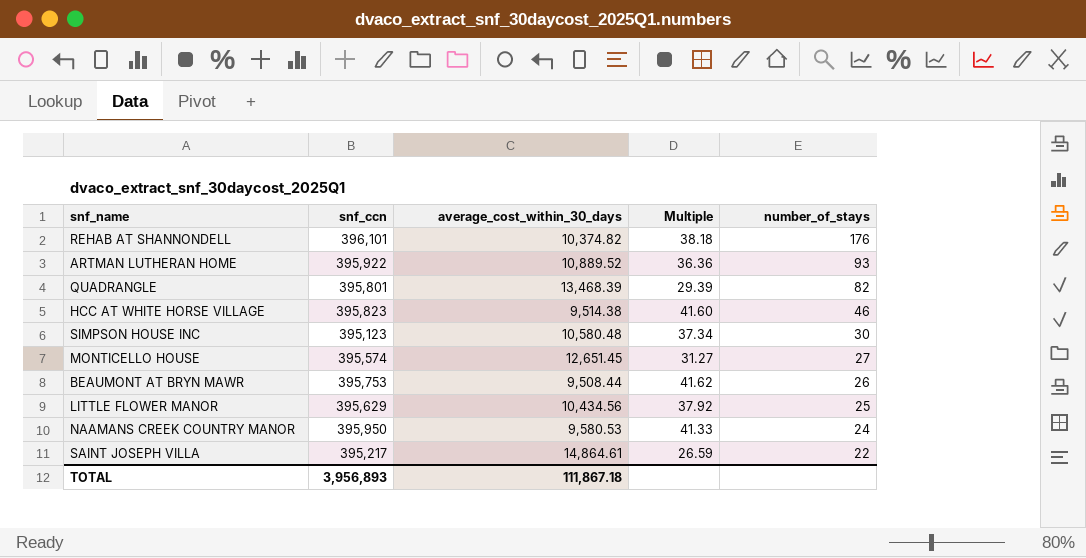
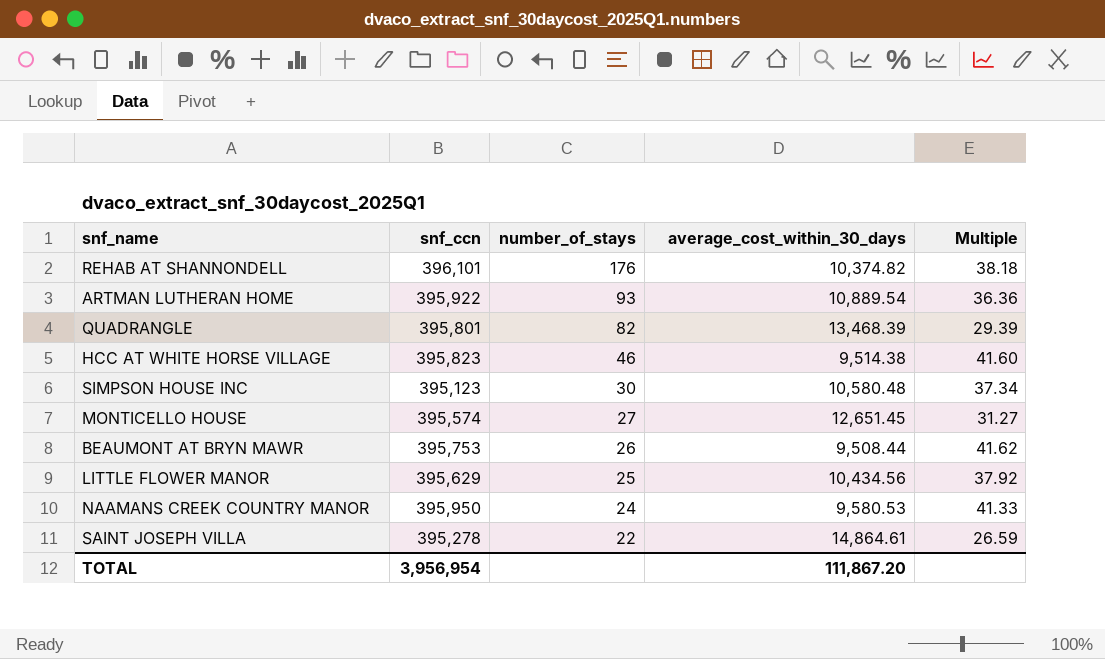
column number_of_stays | position: 5 -> 3
ARTMAN LUTHERAN HOME | average_cost_within_30_days: 10,889.52 -> 10,889.54
SAINT JOSEPH VILLA | snf_ccn: 395,217 -> 395,278
TOTAL | snf_ccn: 3,956,893 -> 3,956,954
TOTAL | average_cost_within_30_days: 111,867.18 -> 111,867.20

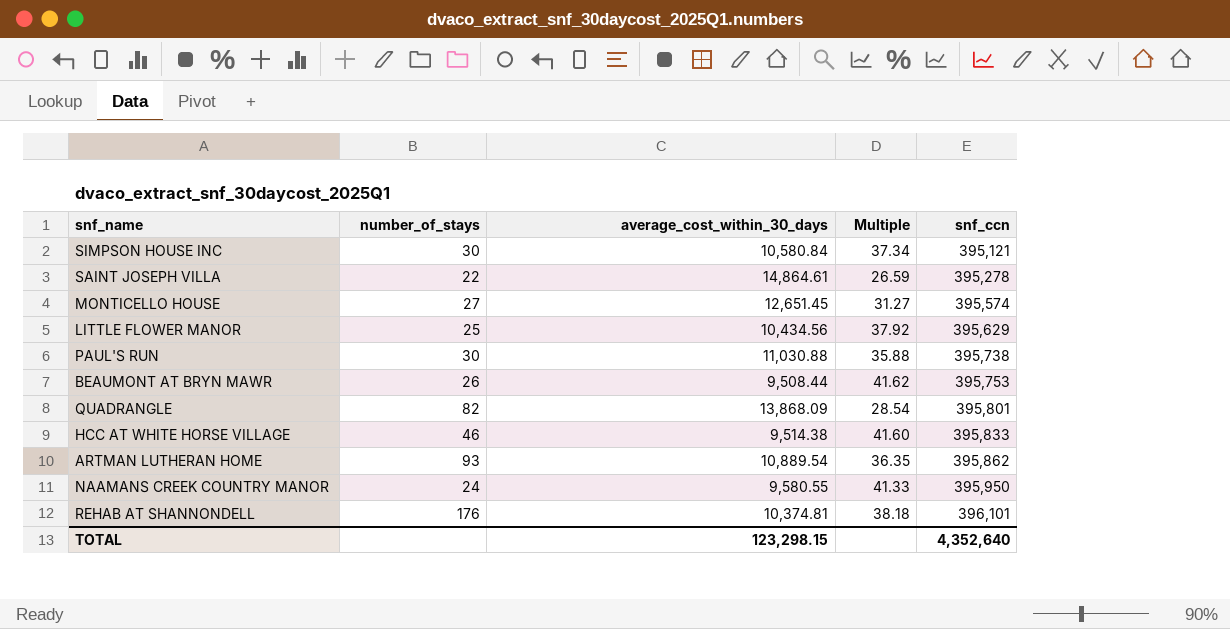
row order: number_of_stays descending -> snf_ccn ascending
column snf_ccn | position: 2 -> 5
SIMPSON HOUSE INC | average_cost_within_30_days: 10,580.48 -> 10,580.84
SIMPSON HOUSE INC | snf_ccn: 395,123 -> 395,121
row PAUL'S RUN: none -> 30 | 11,030.88 | 35.88 | 395,738
QUADRANGLE | average_cost_within_30_days: 13,468.39 -> 13,868.09
QUADRANGLE | Multiple: 29.39 -> 28.54
HCC AT WHITE HORSE VILLAGE | snf_ccn: 395,823 -> 395,833
ARTMAN LUTHERAN HOME | Multiple: 36.36 -> 36.35
ARTMAN LUTHERAN HOME | snf_ccn: 395,922 -> 395,862
NAAMANS CREEK COUNTRY MANOR | average_cost_within_30_days: 9,580.53 -> 9,580.55
REHAB AT SHANNONDELL | average_cost_within_30_days: 10,374.82 -> 10,374.81
TOTAL | average_cost_within_30_days: 111,867.20 -> 123,298.15
TOTAL | snf_ccn: 3,956,954 -> 4,352,640

